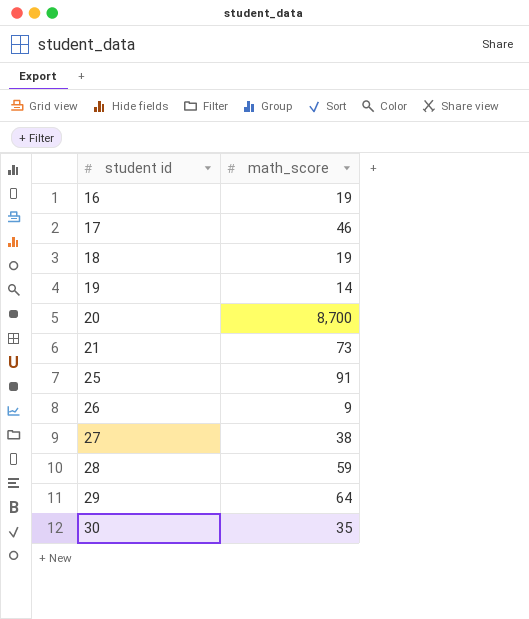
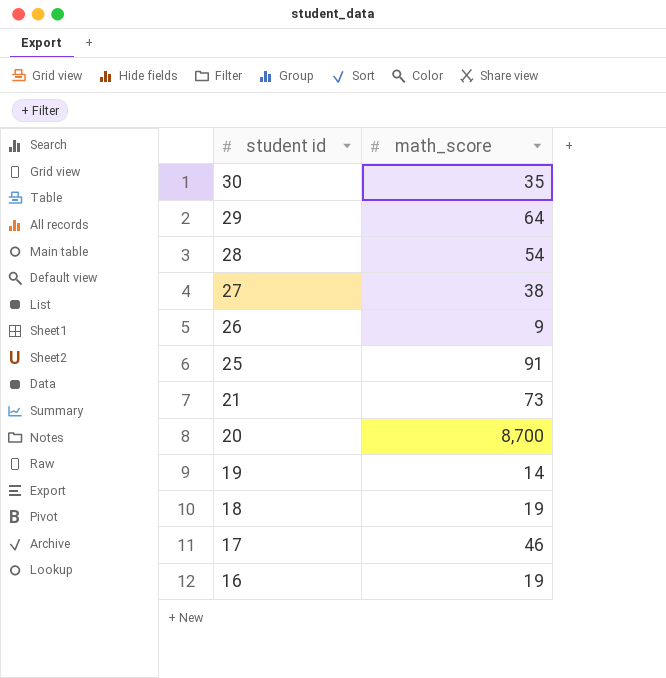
row order: student id ascending -> student id descending
28 | math_score: 59 -> 54

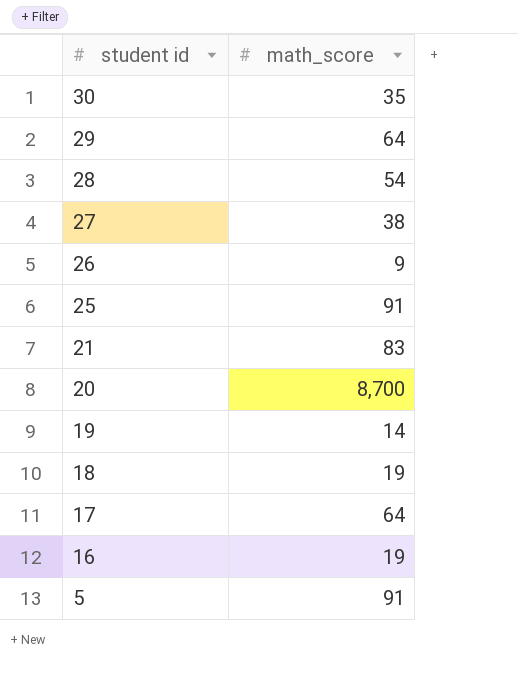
21 | math_score: 73 -> 83
17 | math_score: 46 -> 64
row 5: none -> 91

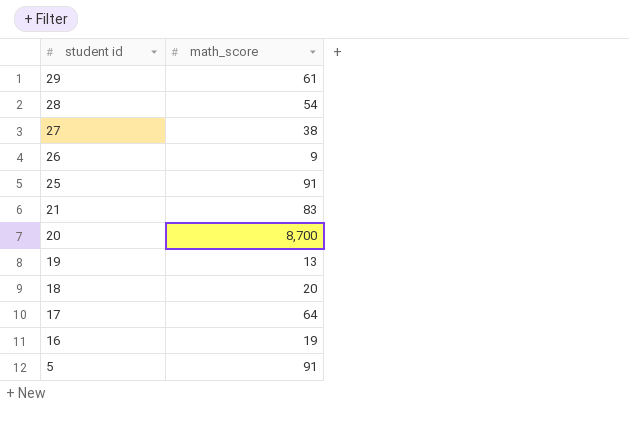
row 30: 35 -> none
29 | math_score: 64 -> 61
19 | math_score: 14 -> 13
18 | math_score: 19 -> 20

